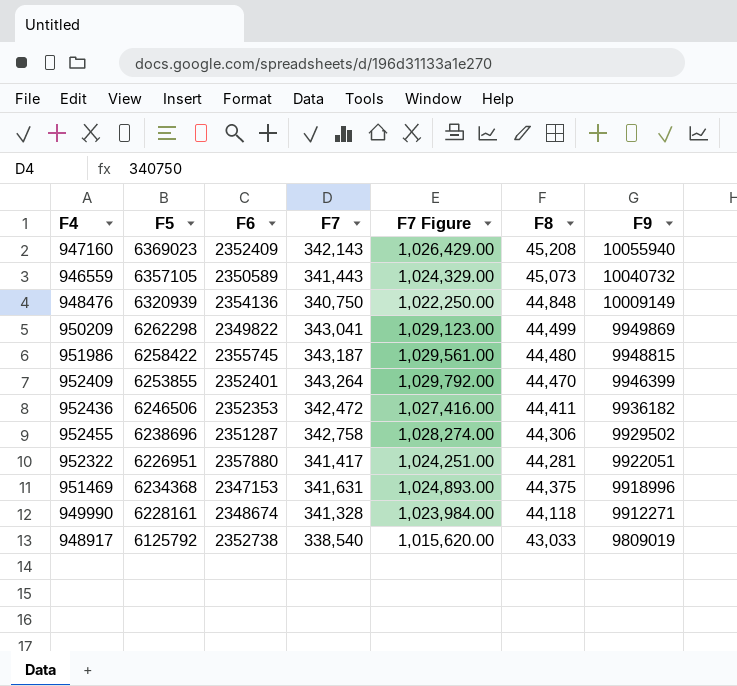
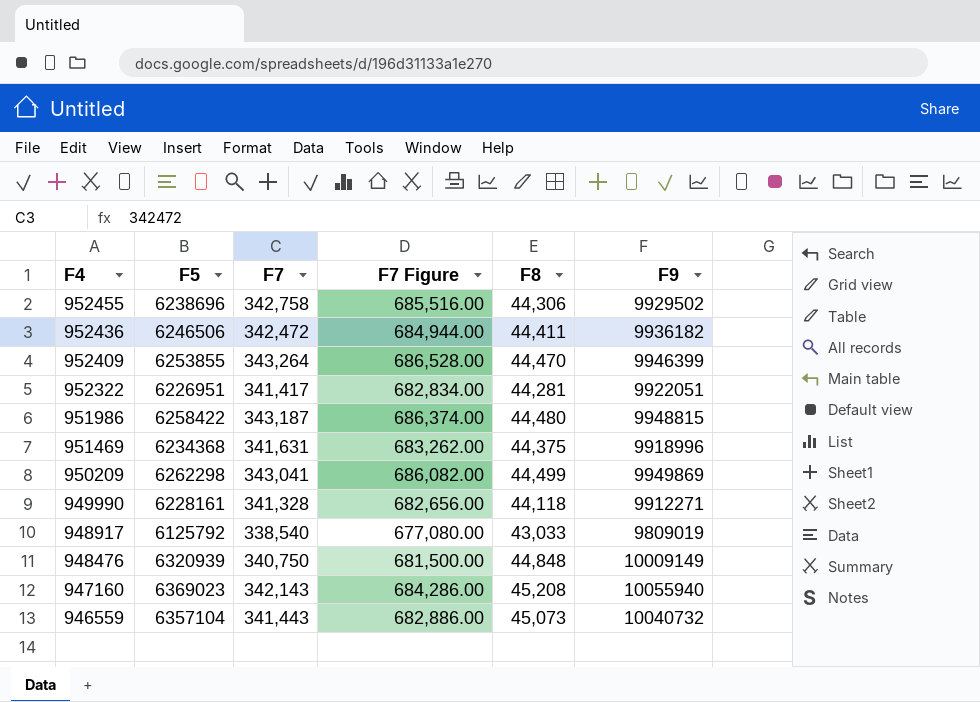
row order: F9 descending -> F4 descending
column F6 | position: 3 -> none
column F7 Figure | formula: [F7] * 3 -> [F7] * 2
946559 | F5: 6357105 -> 6357104

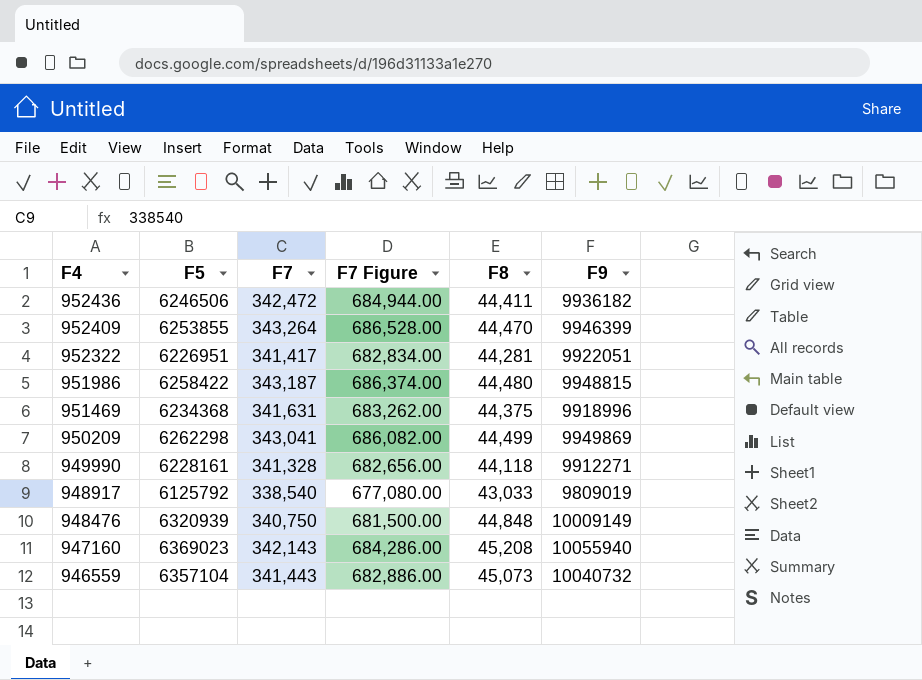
row 952455: 6238696 | 342,758 | 685,516.00 | 44,306 | 9929502 -> none

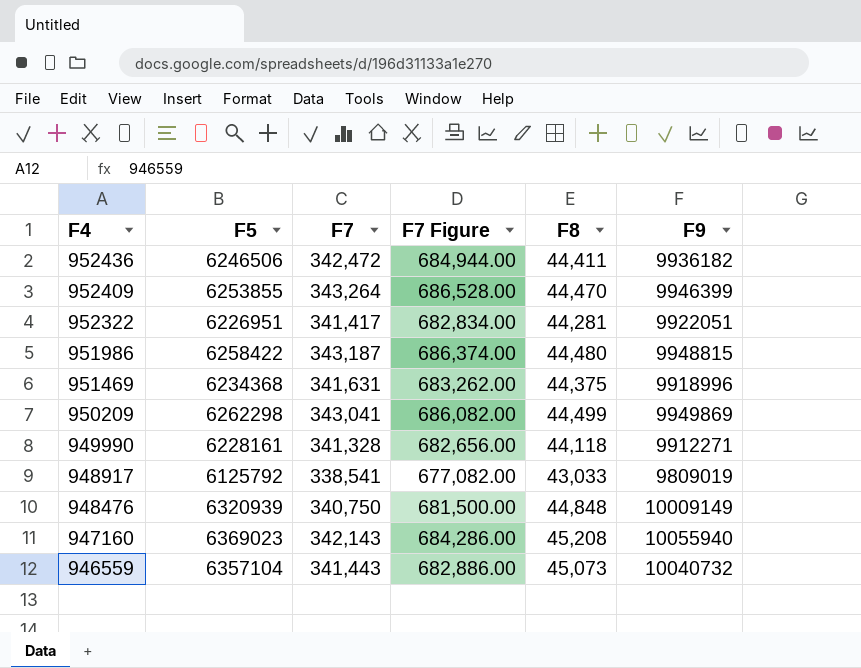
948917 | F7: 338,540 -> 338,541
948917 | F7 Figure: 677,080.00 -> 677,082.00

